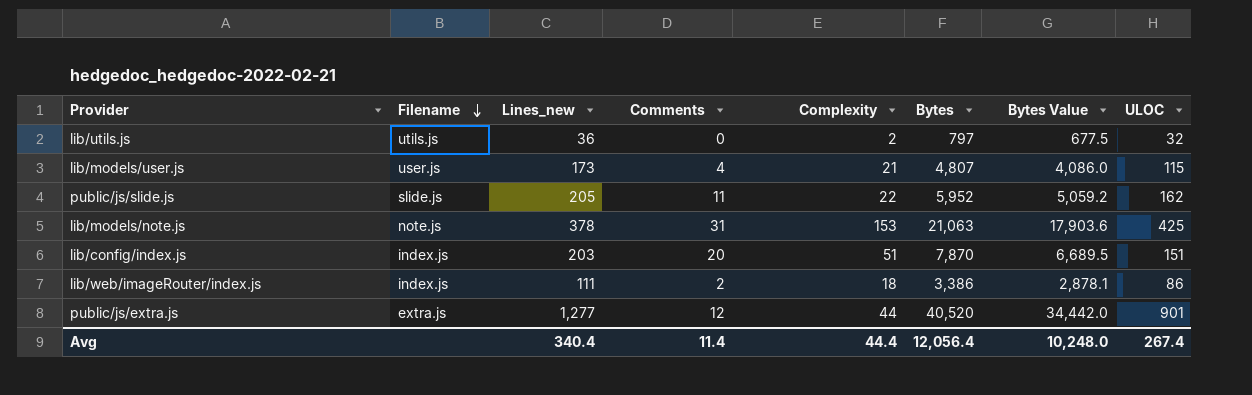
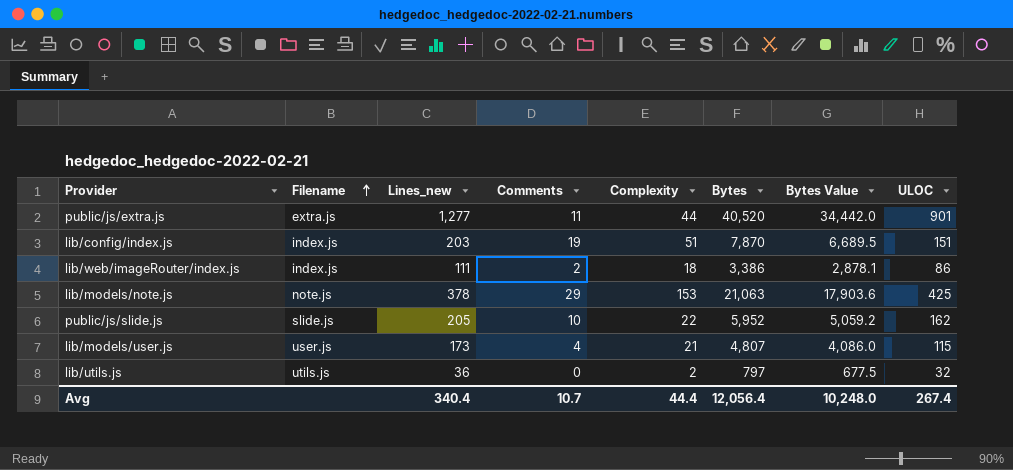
row order: Filename descending -> Filename ascending
public/js/extra.js | Comments: 12 -> 11
lib/config/index.js | Comments: 20 -> 19
lib/models/note.js | Comments: 31 -> 29
public/js/slide.js | Comments: 11 -> 10
Avg | Comments: 11.4 -> 10.7

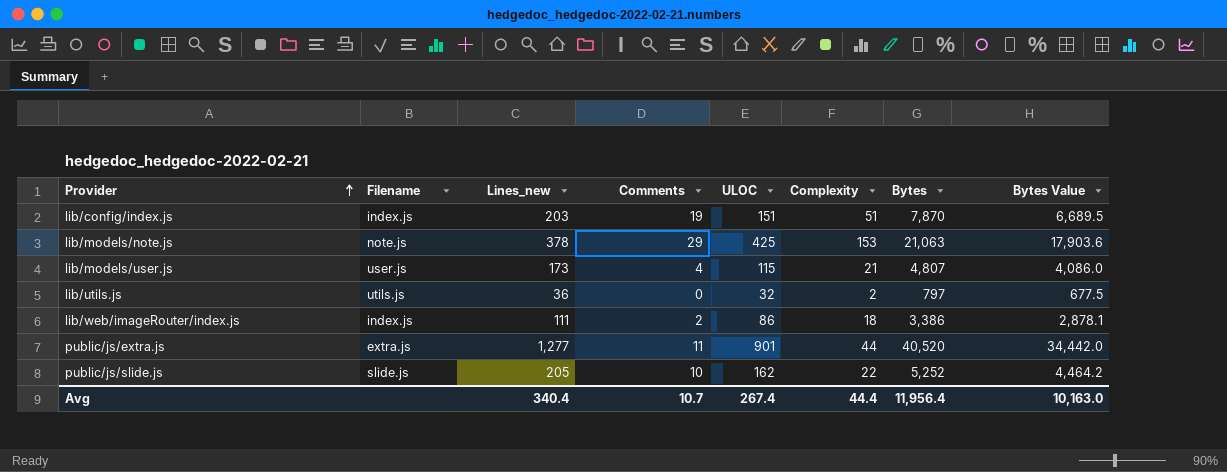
row order: Filename ascending -> Provider ascending
column ULOC | position: 8 -> 5
public/js/slide.js | Bytes: 5,952 -> 5,252
public/js/slide.js | Bytes Value: 5,059.2 -> 4,464.2
Avg | Bytes: 12,056.4 -> 11,956.4
Avg | Bytes Value: 10,248.0 -> 10,163.0

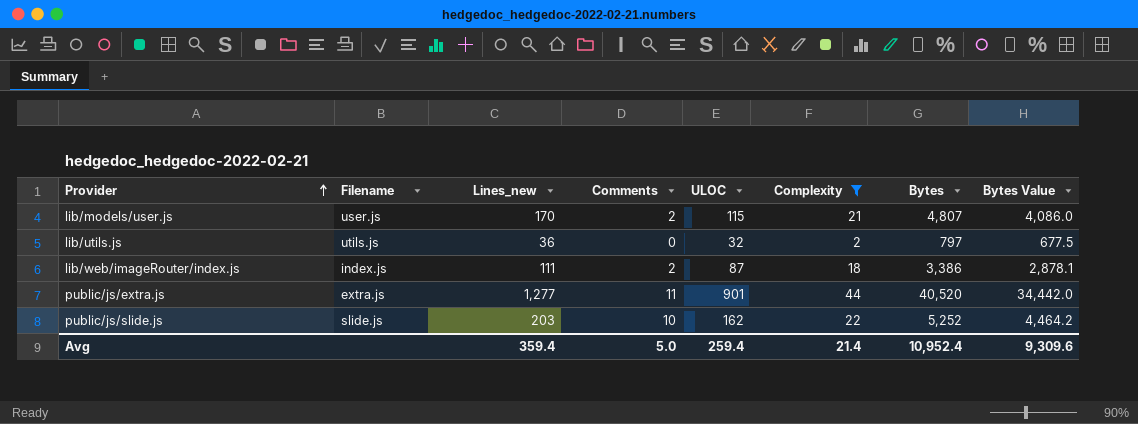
filter: none -> Complexity <= 44
lib/models/user.js | Lines_new: 173 -> 170
lib/models/user.js | Comments: 4 -> 2
lib/web/imageRouter/index.js | ULOC: 86 -> 87
public/js/slide.js | Lines_new: 205 -> 203
Avg | Lines_new: 340.4 -> 359.4
Avg | Comments: 10.7 -> 5.0
Avg | ULOC: 267.4 -> 259.4
Avg | Complexity: 44.4 -> 21.4
Avg | Bytes: 11,956.4 -> 10,952.4
Avg | Bytes Value: 10,163.0 -> 9,309.6

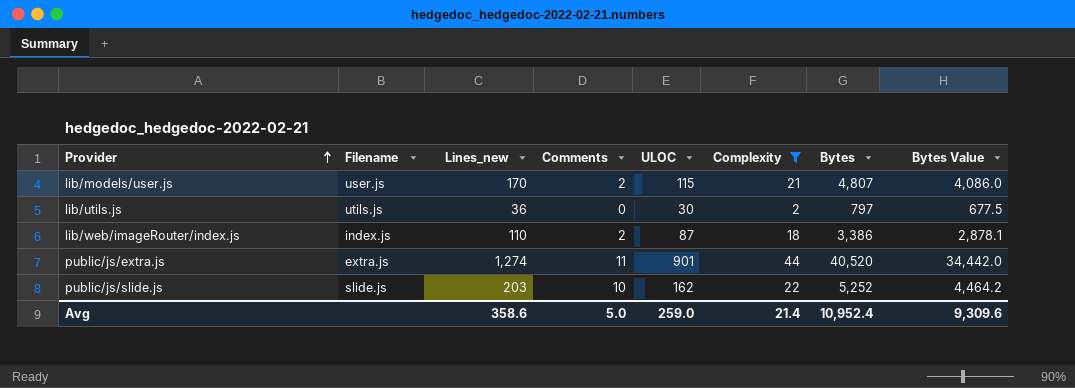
lib/utils.js | ULOC: 32 -> 30
lib/web/imageRouter/index.js | Lines_new: 111 -> 110
public/js/extra.js | Lines_new: 1,277 -> 1,274
Avg | Lines_new: 359.4 -> 358.6
Avg | ULOC: 259.4 -> 259.0

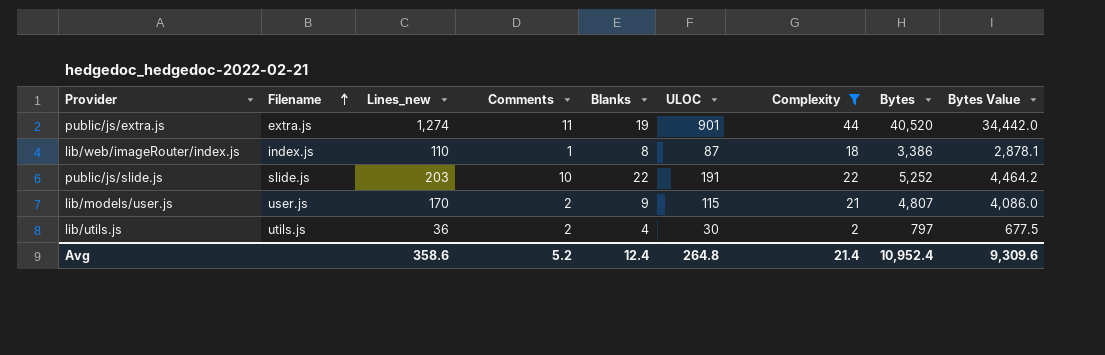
row order: Provider ascending -> Filename ascending
column Blanks | position: none -> 5
lib/web/imageRouter/index.js | Comments: 2 -> 1
public/js/slide.js | ULOC: 162 -> 191
lib/utils.js | Comments: 0 -> 2
Avg | Comments: 5.0 -> 5.2
Avg | ULOC: 259.0 -> 264.8

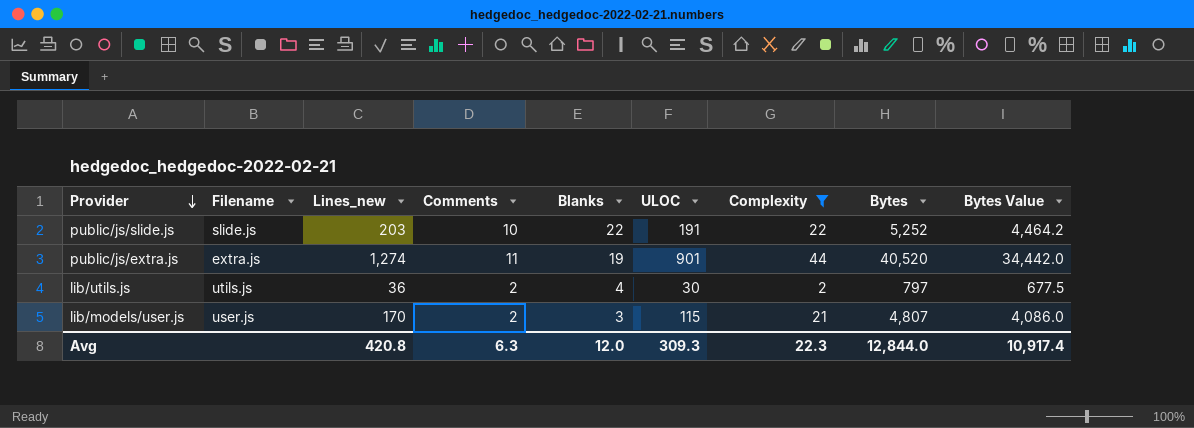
row order: Filename ascending -> Provider descending
row lib/web/imageRouter/index.js: index.js | 110 | 1 | 8 | 87 | 18 | 3,386 | 2,878.1 -> none
lib/models/user.js | Blanks: 9 -> 3
Avg | Lines_new: 358.6 -> 420.8
Avg | Comments: 5.2 -> 6.3
Avg | Blanks: 12.4 -> 12.0
Avg | ULOC: 264.8 -> 309.3
Avg | Complexity: 21.4 -> 22.3
Avg | Bytes: 10,952.4 -> 12,844.0
Avg | Bytes Value: 9,309.6 -> 10,917.4

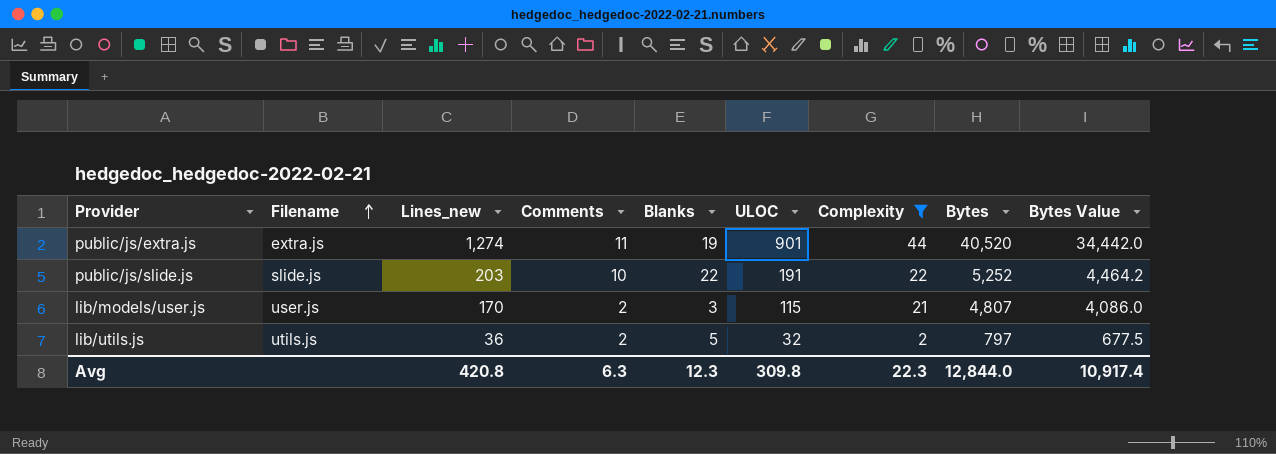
row order: Provider descending -> Filename ascending
lib/utils.js | Blanks: 4 -> 5
lib/utils.js | ULOC: 30 -> 32
Avg | Blanks: 12.0 -> 12.3
Avg | ULOC: 309.3 -> 309.8

